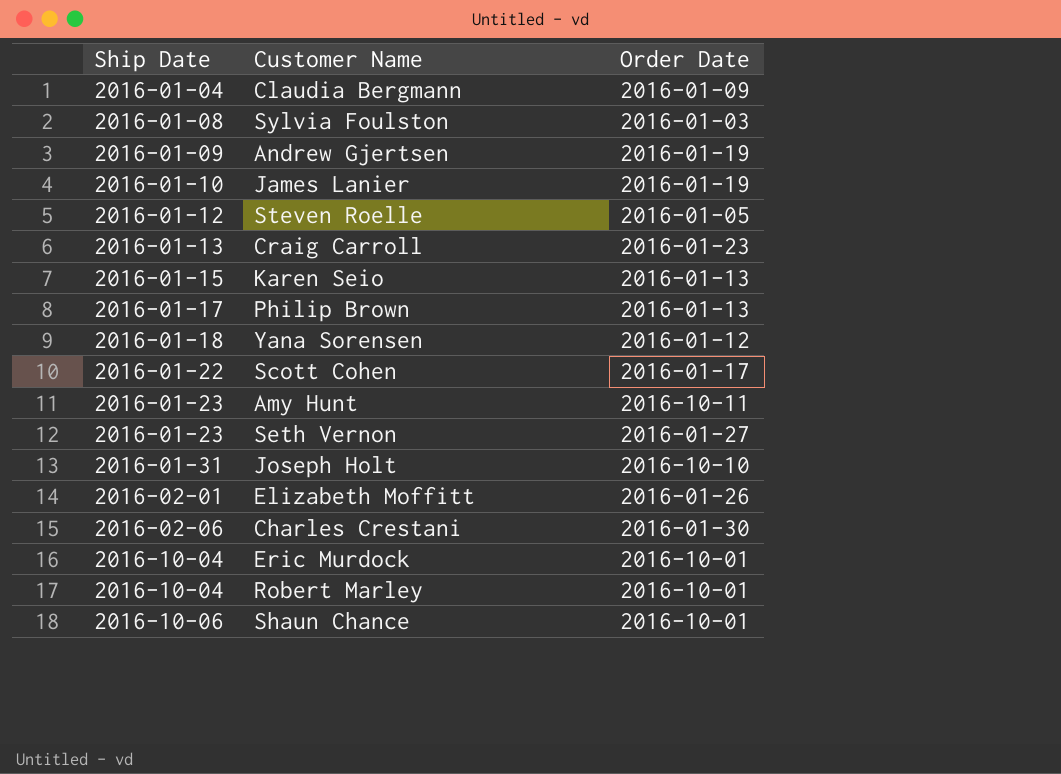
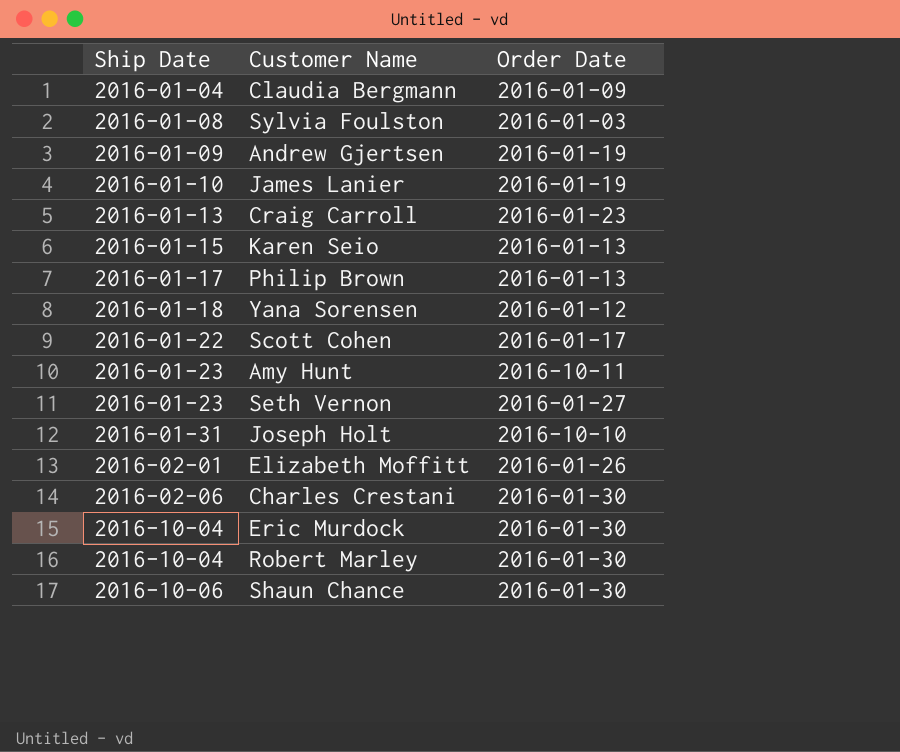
row Steven Roelle: 2016-01-12 | 2016-01-05 -> none
Eric Murdock | Order Date: 2016-10-01 -> 2016-01-30
Robert Marley | Order Date: 2016-10-01 -> 2016-01-30
Shaun Chance | Order Date: 2016-10-01 -> 2016-01-30

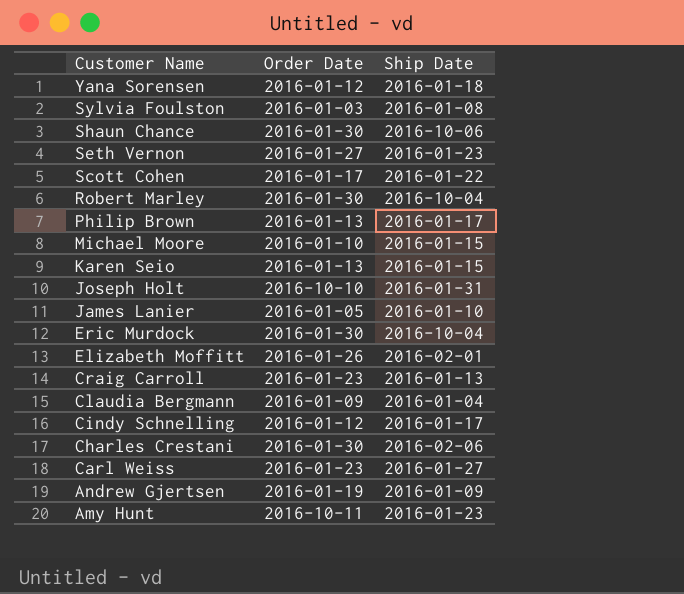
row order: Ship Date ascending -> Customer Name descending
column Ship Date | position: 1 -> 3
row Michael Moore: none -> 2016-01-10 | 2016-01-15
James Lanier | Order Date: 2016-01-19 -> 2016-01-05
row Cindy Schnelling: none -> 2016-01-12 | 2016-01-17
row Carl Weiss: none -> 2016-01-23 | 2016-01-27

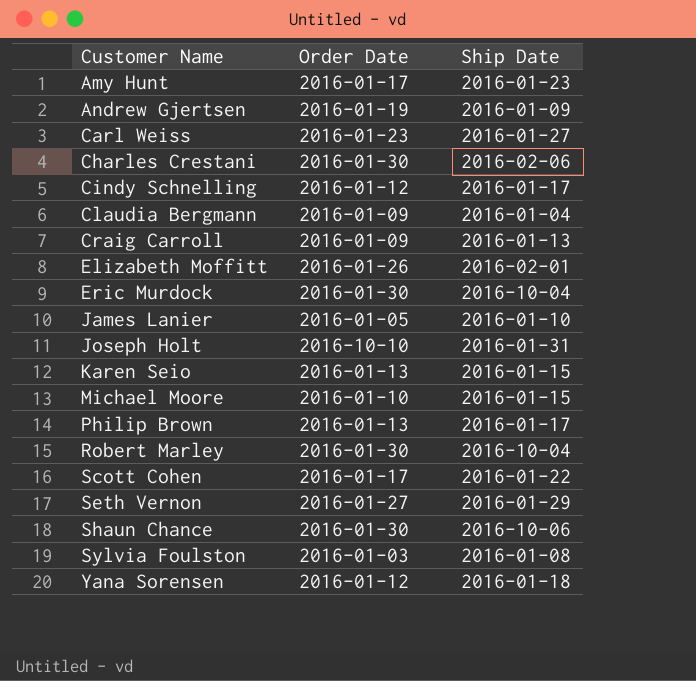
row order: Customer Name descending -> Customer Name ascending
Amy Hunt | Order Date: 2016-10-11 -> 2016-01-17
Craig Carroll | Order Date: 2016-01-23 -> 2016-01-09
Seth Vernon | Ship Date: 2016-01-23 -> 2016-01-29

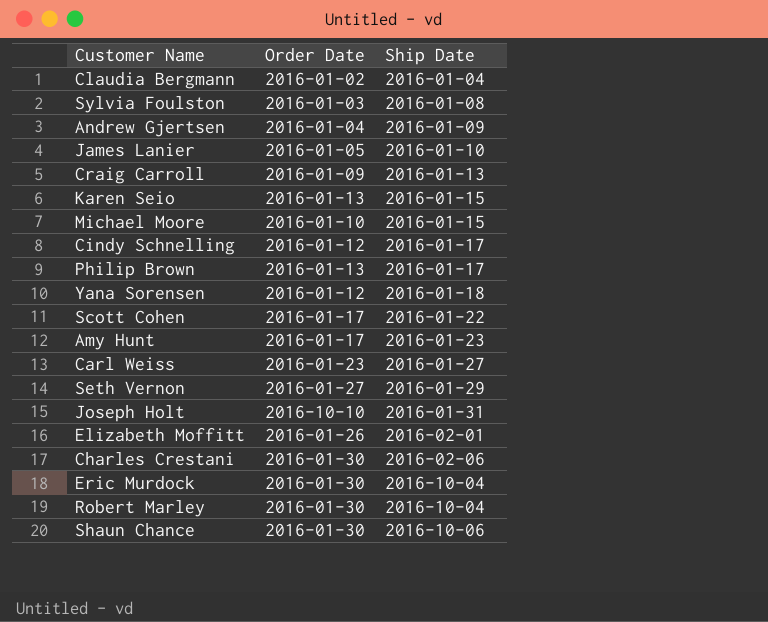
row order: Customer Name ascending -> Ship Date ascending
Claudia Bergmann | Order Date: 2016-01-09 -> 2016-01-02
Andrew Gjertsen | Order Date: 2016-01-19 -> 2016-01-04

